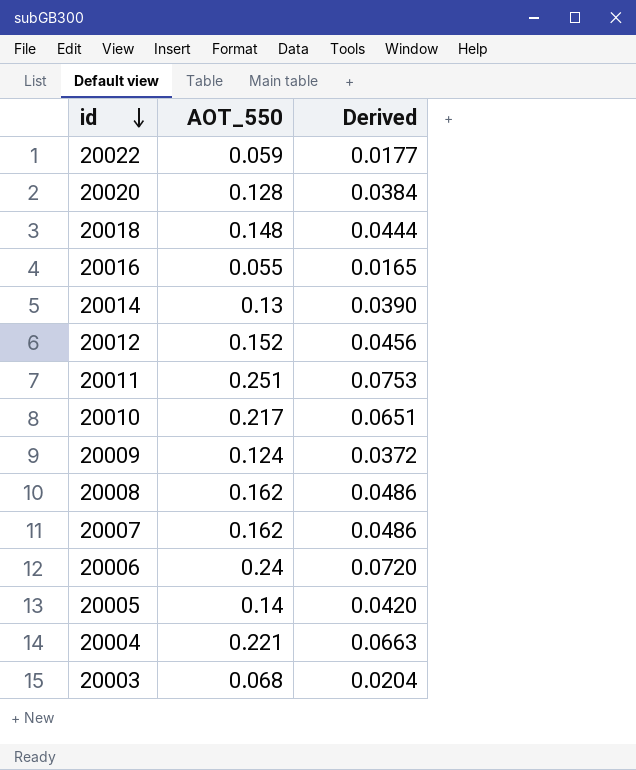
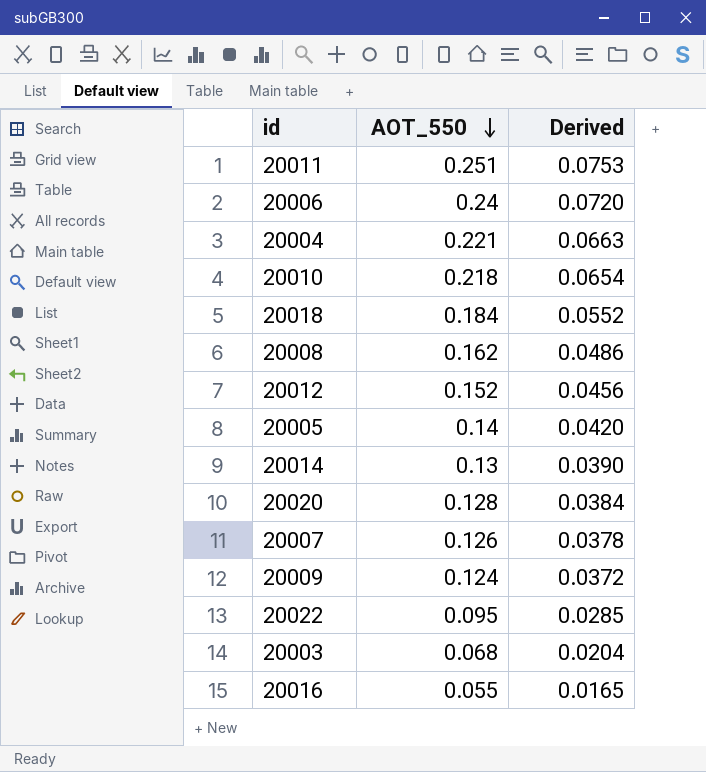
row order: id descending -> AOT_550 descending
20010 | AOT_550: 0.217 -> 0.218
20010 | Derived: 0.0651 -> 0.0654
20018 | AOT_550: 0.148 -> 0.184
20018 | Derived: 0.0444 -> 0.0552
20007 | AOT_550: 0.162 -> 0.126
20007 | Derived: 0.0486 -> 0.0378
20022 | AOT_550: 0.059 -> 0.095
20022 | Derived: 0.0177 -> 0.0285

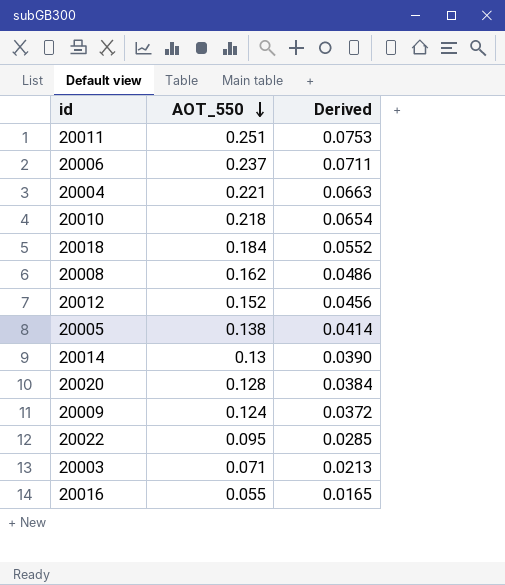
row 20007: 0.126 | 0.0378 -> none
20006 | AOT_550: 0.24 -> 0.237
20006 | Derived: 0.0720 -> 0.0711
20005 | AOT_550: 0.14 -> 0.138
20005 | Derived: 0.0420 -> 0.0414
20003 | AOT_550: 0.068 -> 0.071
20003 | Derived: 0.0204 -> 0.0213

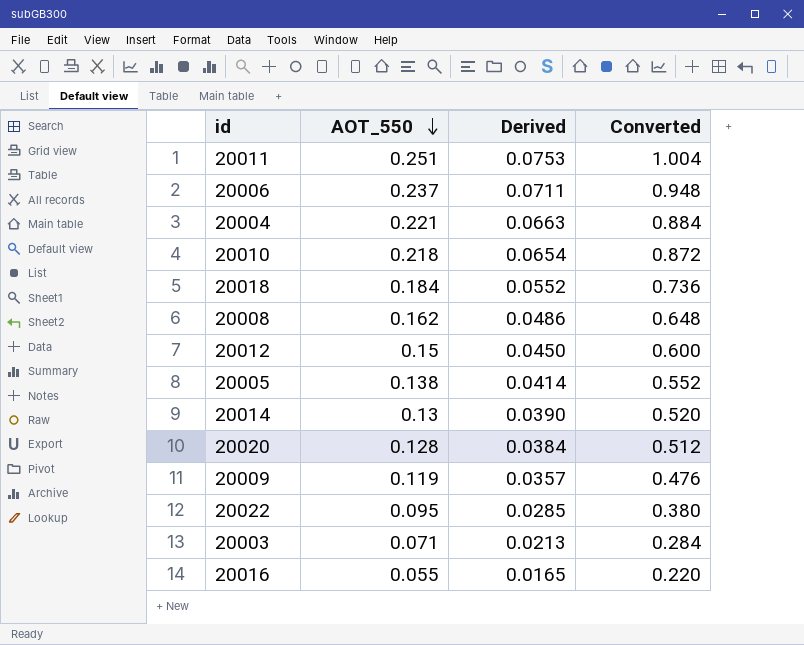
column Converted | formula: none -> [AOT_550] * 4
20012 | AOT_550: 0.152 -> 0.15
20012 | Derived: 0.0456 -> 0.0450
20009 | AOT_550: 0.124 -> 0.119
20009 | Derived: 0.0372 -> 0.0357

